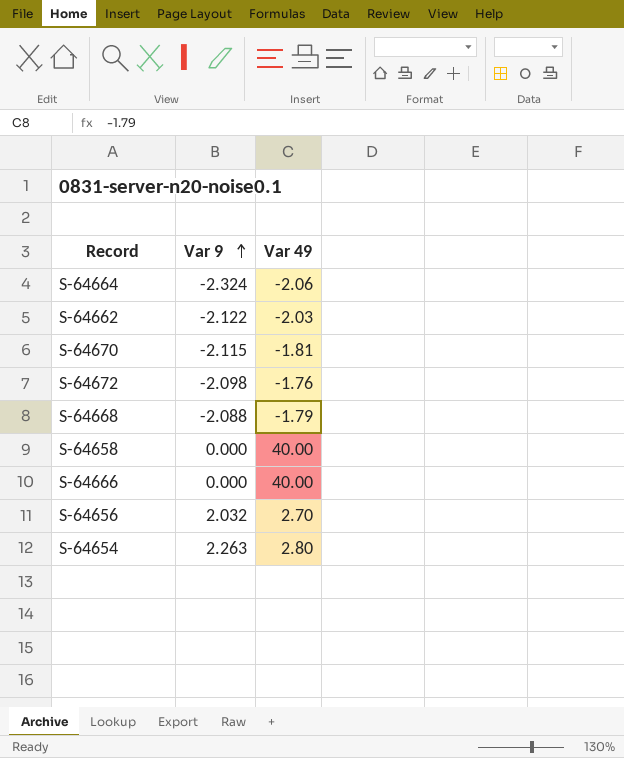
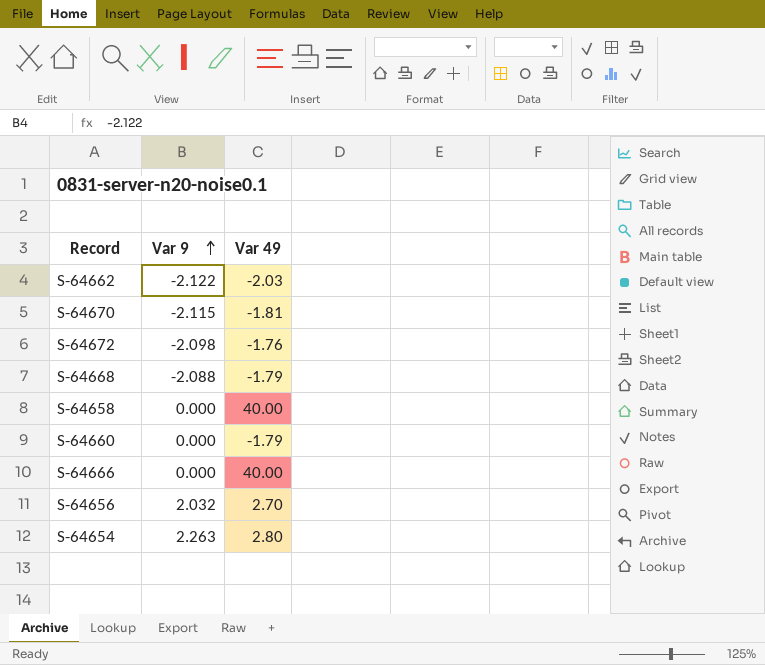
row S-64664: -2.324 | -2.06 -> none
row S-64660: none -> 0.000 | -1.79

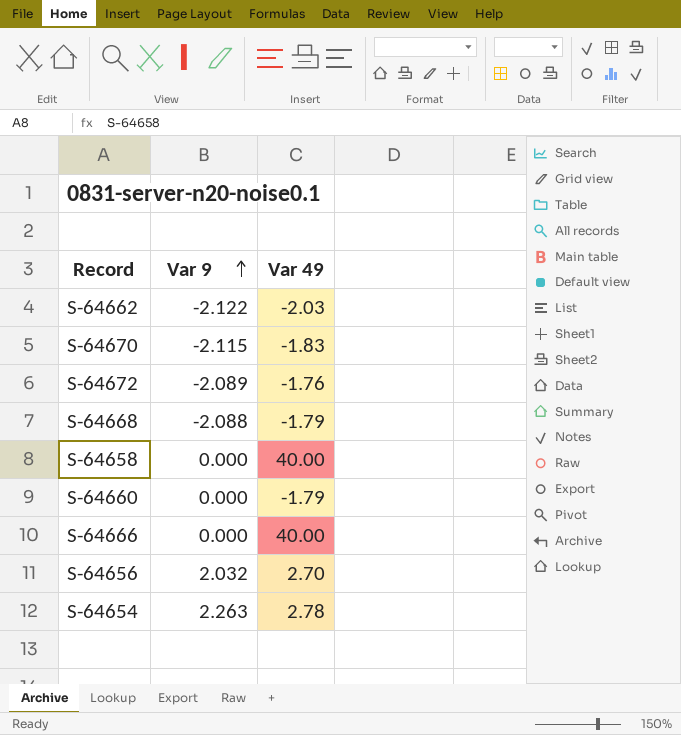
S-64670 | Var 49: -1.81 -> -1.83
S-64672 | Var 9: -2.098 -> -2.089
S-64654 | Var 49: 2.80 -> 2.78

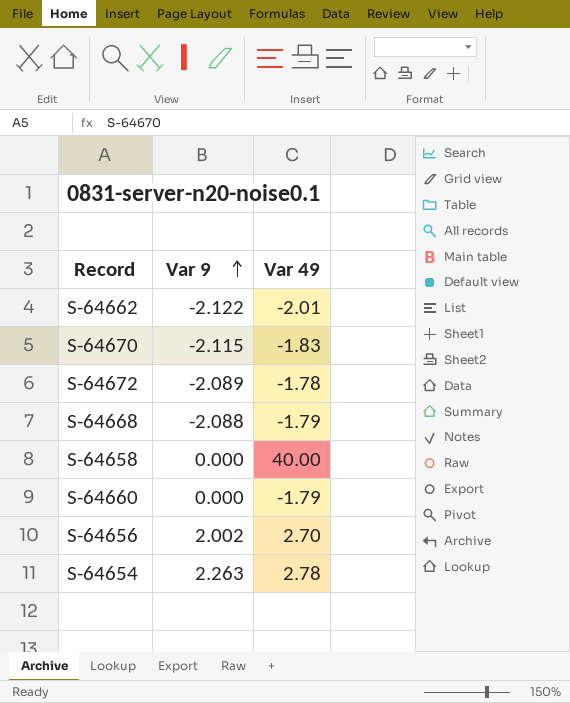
row S-64666: 0.000 | 40.00 -> none
S-64662 | Var 49: -2.03 -> -2.01
S-64672 | Var 49: -1.76 -> -1.78
S-64656 | Var 9: 2.032 -> 2.002

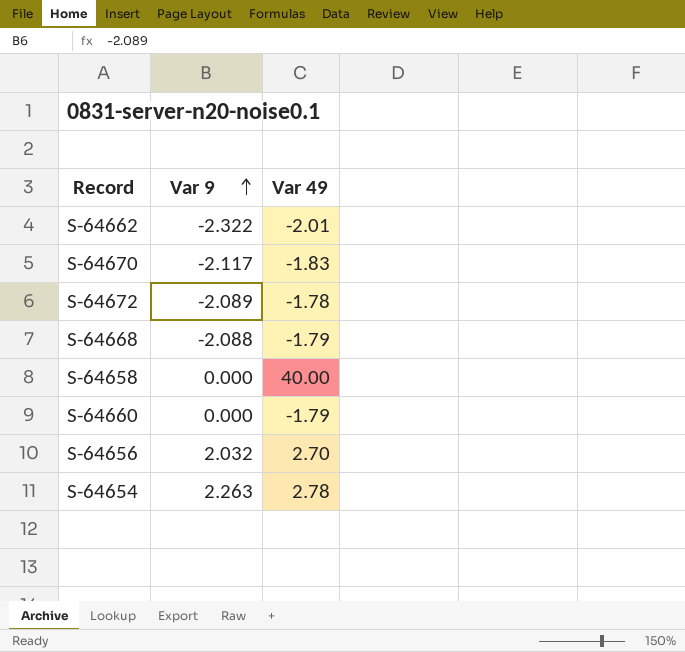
S-64662 | Var 9: -2.122 -> -2.322
S-64670 | Var 9: -2.115 -> -2.117
S-64656 | Var 9: 2.002 -> 2.032

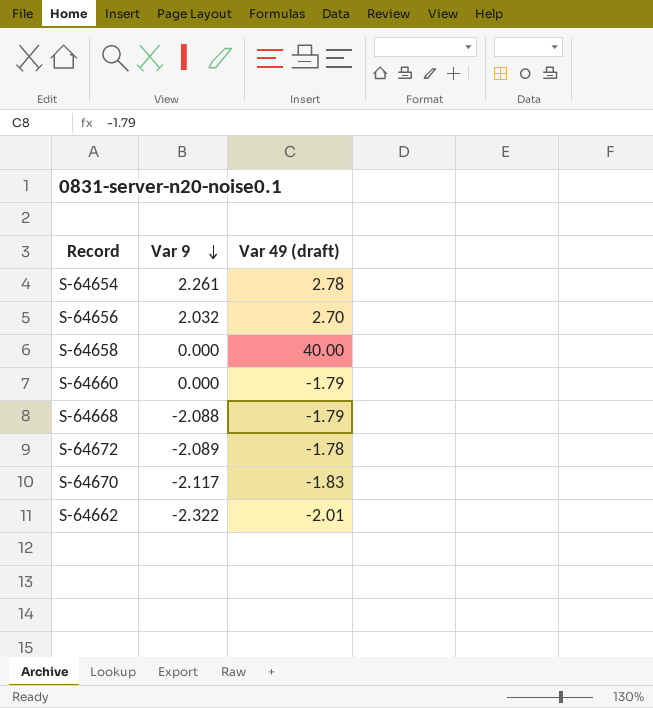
row order: Var 9 ascending -> Var 9 descending
column name: Var 49 -> Var 49 (draft)
S-64654 | Var 9: 2.263 -> 2.261

